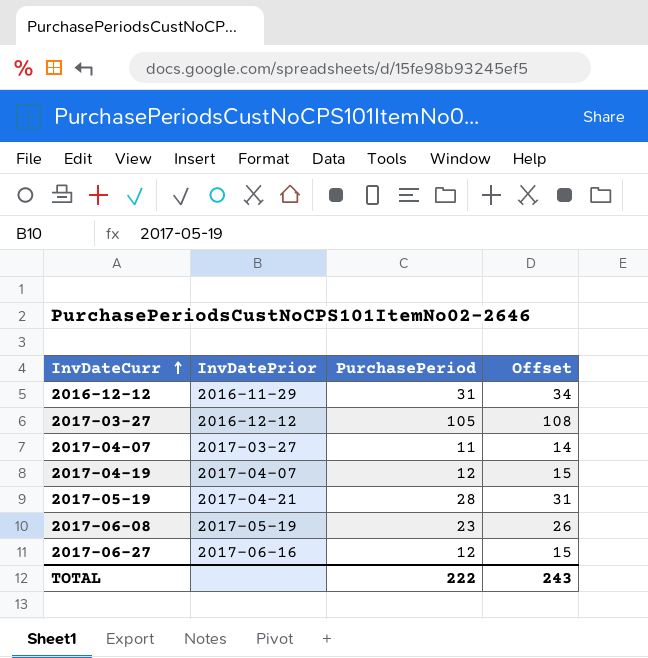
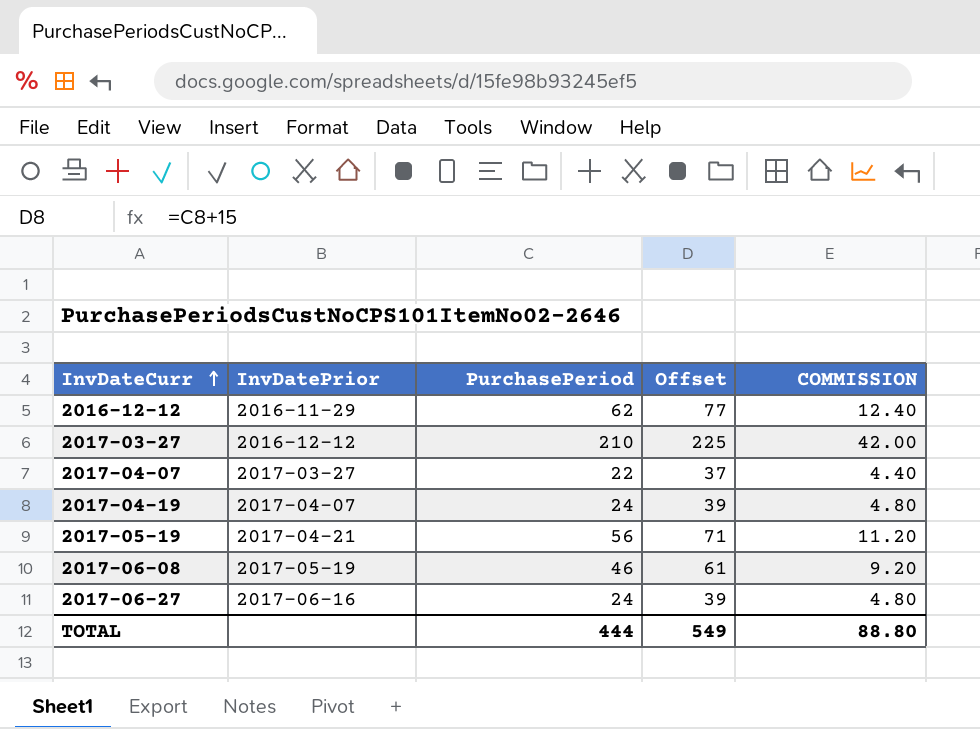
column Offset | formula: [PurchasePeriod] + 3 -> [PurchasePeriod] + 15
column COMMISSION | formula: none -> [PurchasePeriod] * 0.2
2016-12-12 | PurchasePeriod: 31 -> 62
2017-03-27 | PurchasePeriod: 105 -> 210
2017-04-07 | PurchasePeriod: 11 -> 22
2017-04-19 | PurchasePeriod: 12 -> 24
2017-05-19 | PurchasePeriod: 28 -> 56
2017-06-08 | PurchasePeriod: 23 -> 46
2017-06-27 | PurchasePeriod: 12 -> 24
TOTAL | PurchasePeriod: 222 -> 444
TOTAL | Offset: 243 -> 549

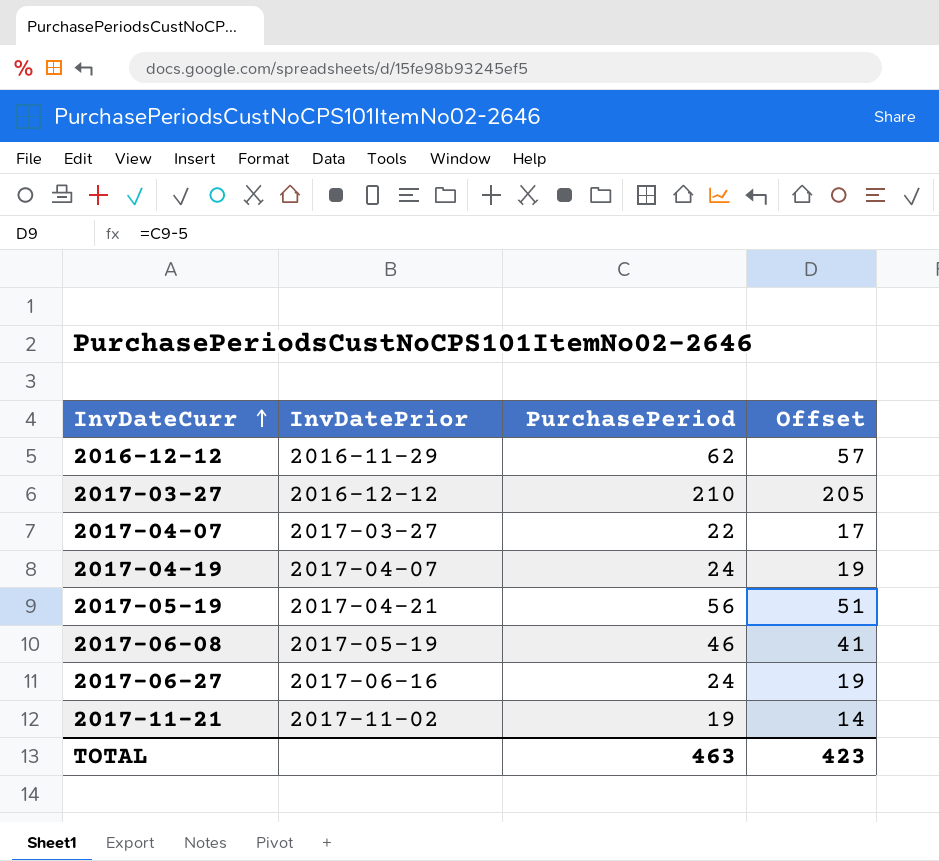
column COMMISSION | formula: [PurchasePeriod] * 0.2 -> none
column Offset | formula: [PurchasePeriod] + 15 -> [PurchasePeriod] - 5
row 2017-11-21: none -> 2017-11-02 | 19 | 14
TOTAL | PurchasePeriod: 444 -> 463
TOTAL | Offset: 549 -> 423

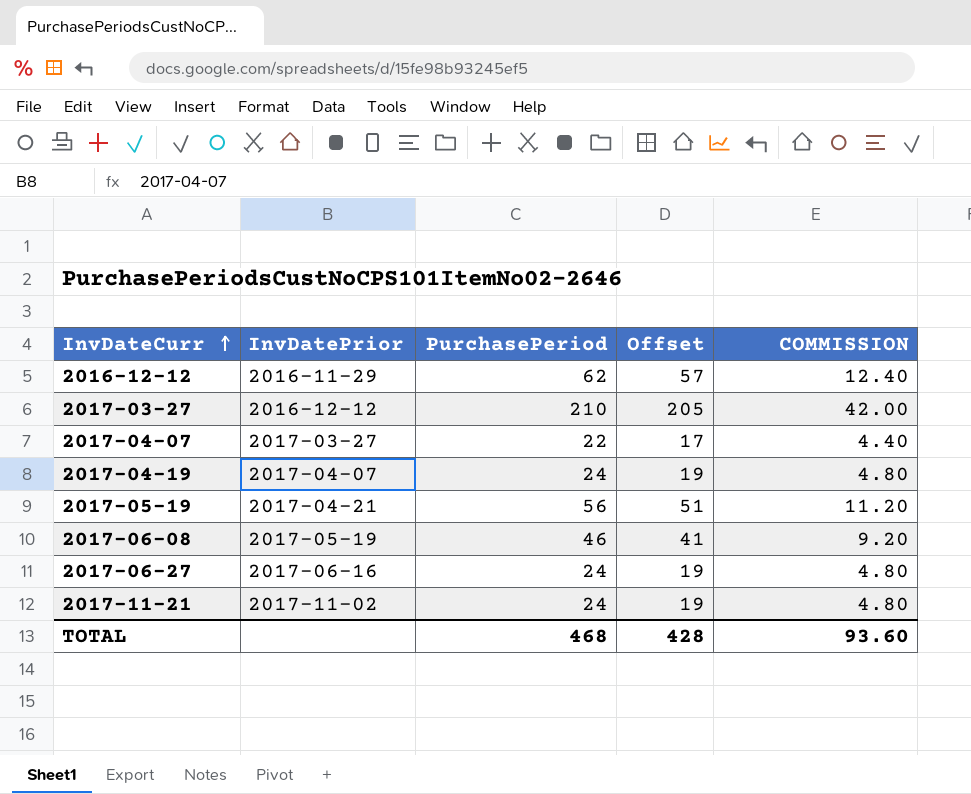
column COMMISSION | formula: none -> [PurchasePeriod] * 0.2
2017-11-21 | PurchasePeriod: 19 -> 24
2017-11-21 | Offset: 14 -> 19
TOTAL | PurchasePeriod: 463 -> 468
TOTAL | Offset: 423 -> 428

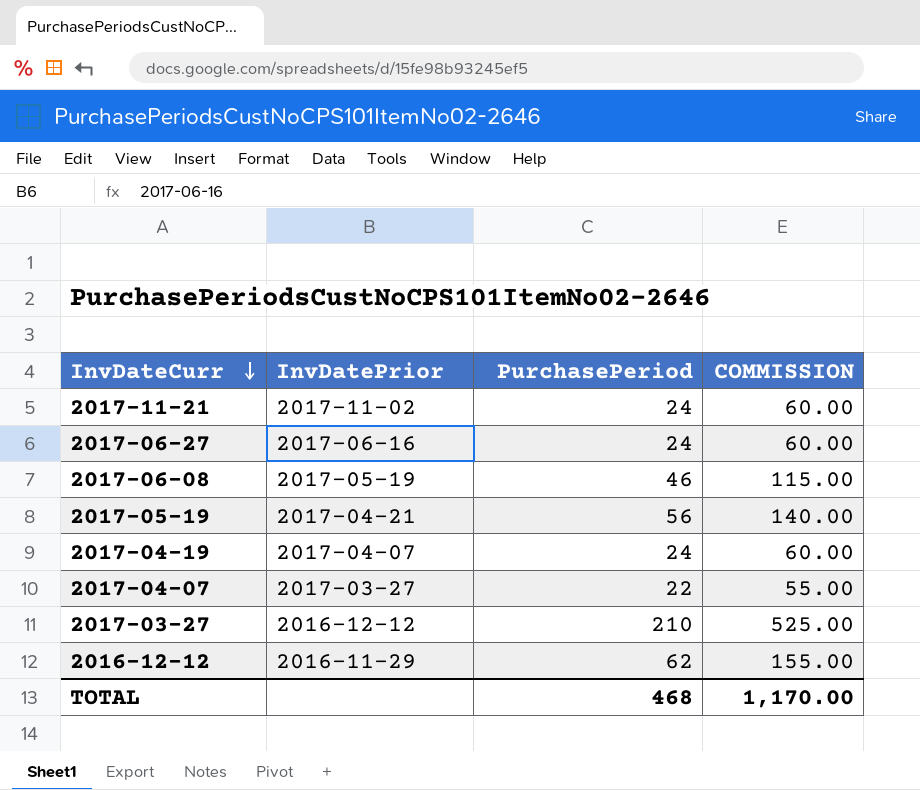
row order: InvDateCurr ascending -> InvDateCurr descending
column Offset | formula: [PurchasePeriod] - 5 -> none
column COMMISSION | formula: [PurchasePeriod] * 0.2 -> [PurchasePeriod] * 2.5
TOTAL | COMMISSION: 93.60 -> 1,170.00

